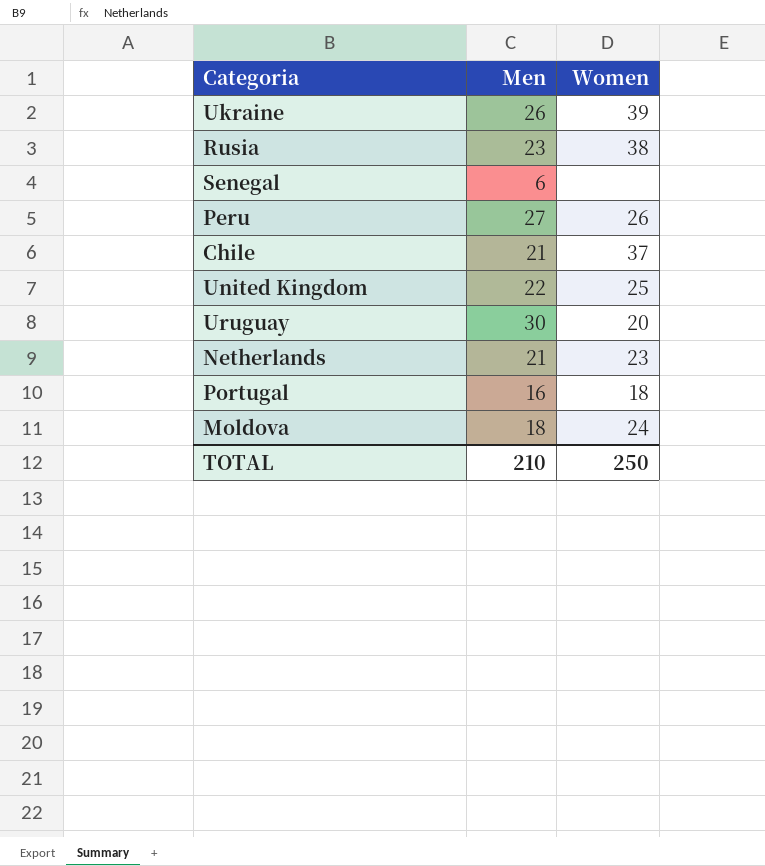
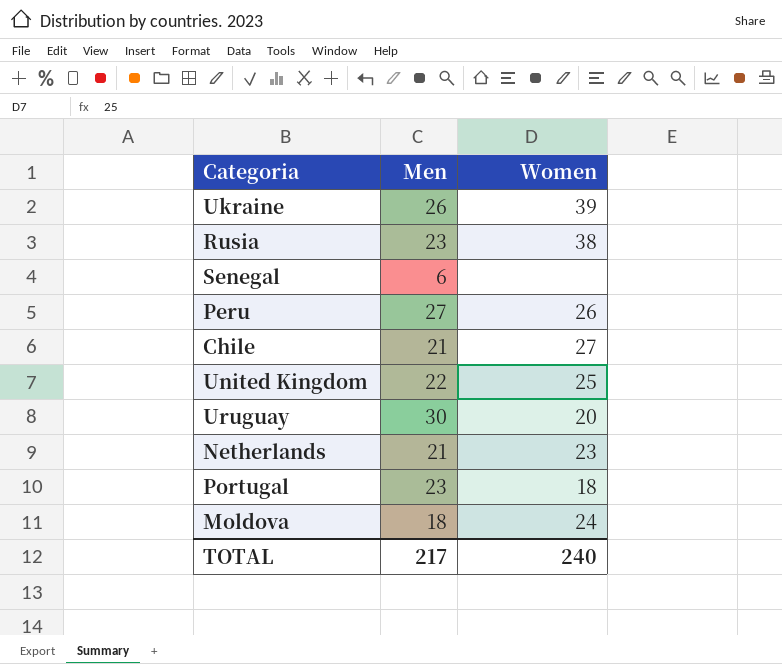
Chile | Women: 37 -> 27
Portugal | Men: 16 -> 23
TOTAL | Men: 210 -> 217
TOTAL | Women: 250 -> 240

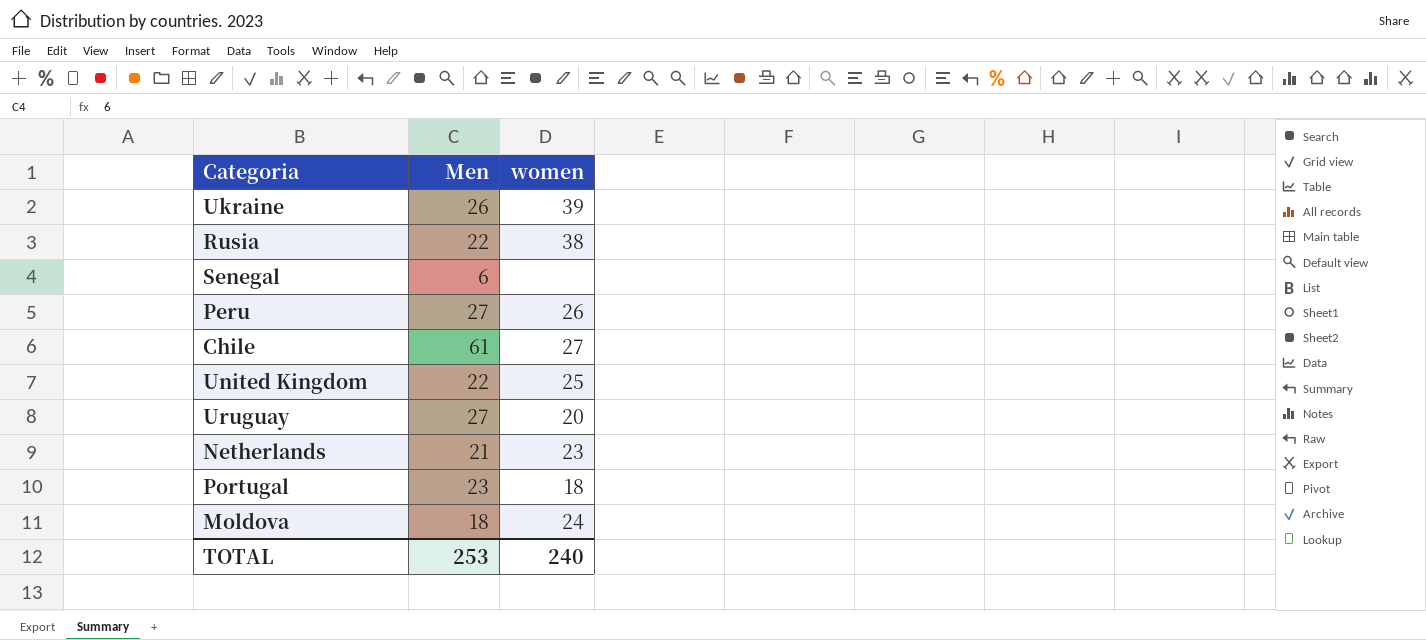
column name: Women -> women
Rusia | Men: 23 -> 22
Chile | Men: 21 -> 61
Uruguay | Men: 30 -> 27
TOTAL | Men: 217 -> 253

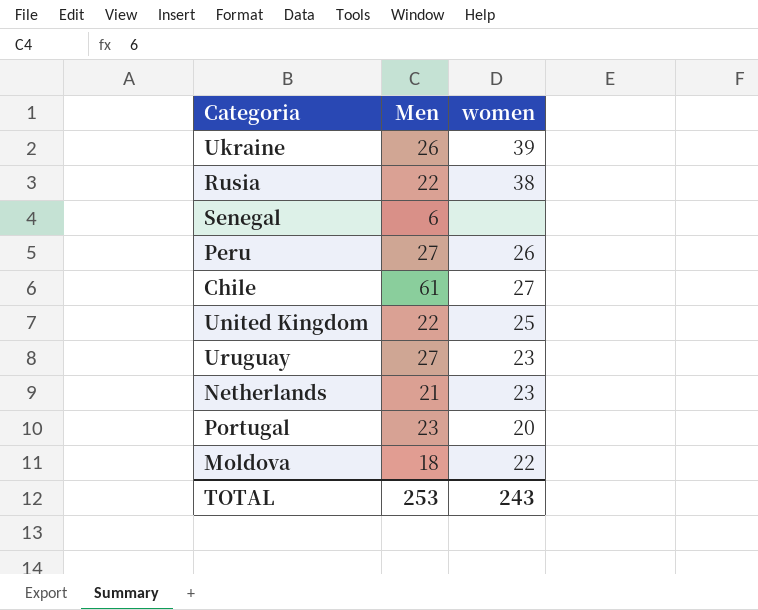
Uruguay | women: 20 -> 23
Portugal | women: 18 -> 20
Moldova | women: 24 -> 22
TOTAL | women: 240 -> 243

